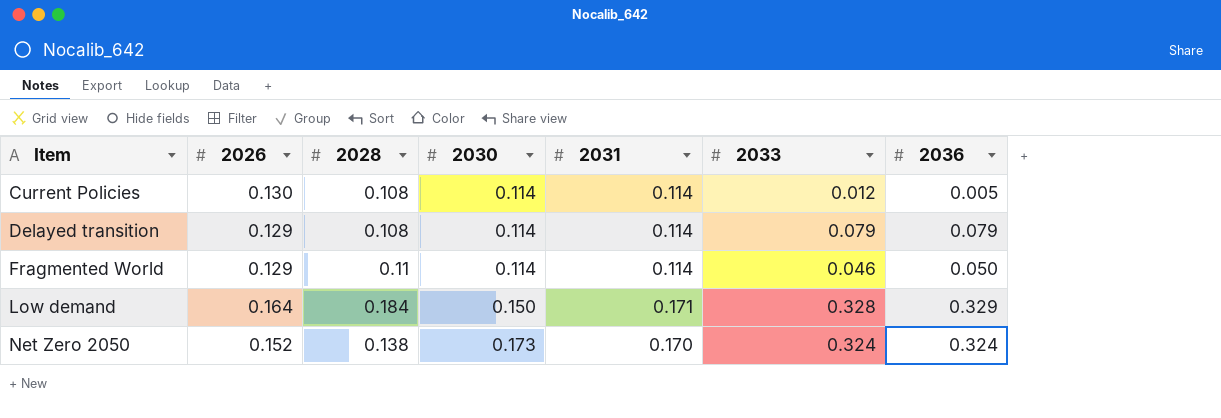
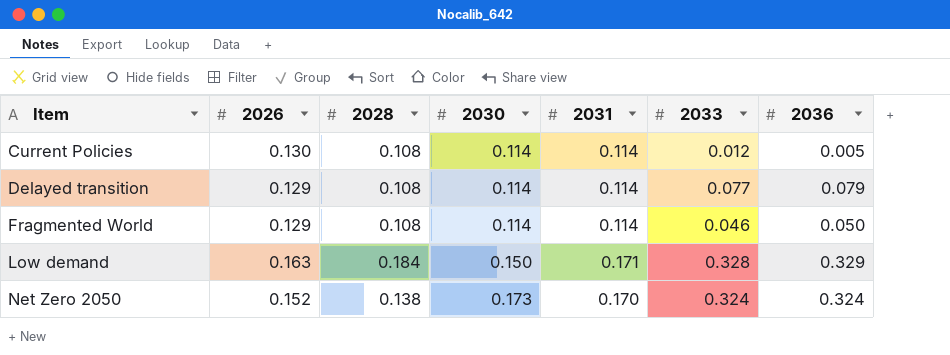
Delayed transition | 2033: 0.079 -> 0.077
Fragmented World | 2028: 0.11 -> 0.108
Low demand | 2026: 0.164 -> 0.163

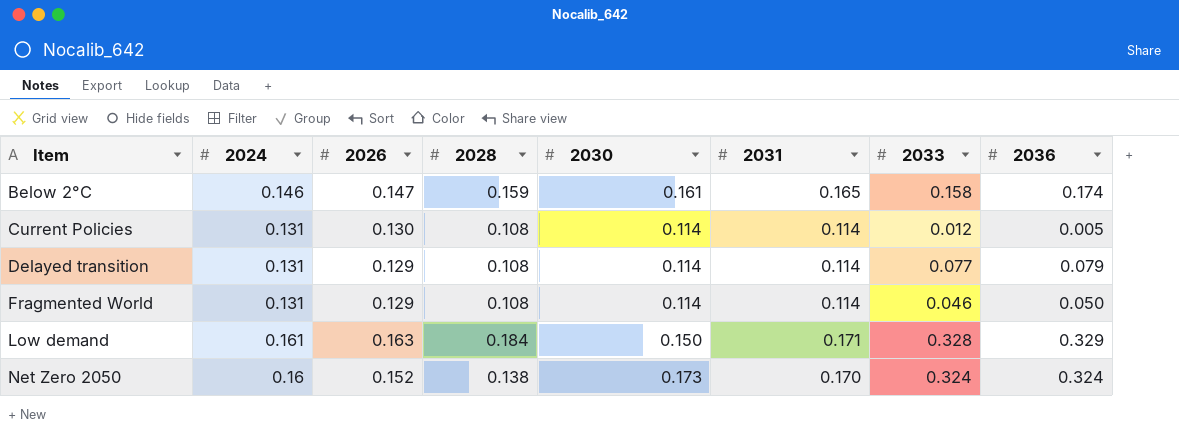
column 2024 | position: none -> 2
row Below 2°C: none -> 0.146 | 0.147 | 0.159 | 0.161 | 0.165 | 0.158 | 0.174

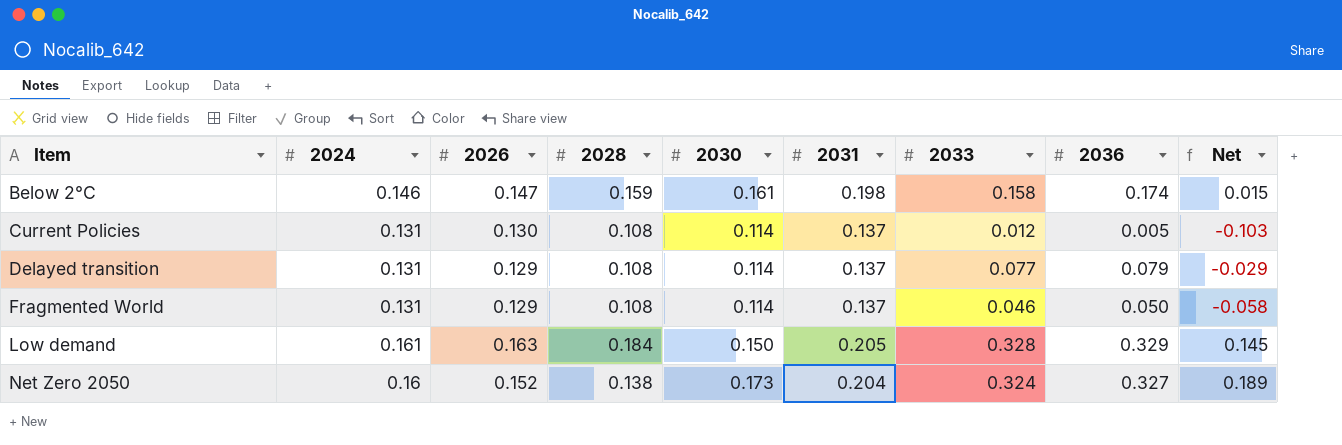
column Net | formula: none -> [2036] - [2028]
Below 2°C | 2031: 0.165 -> 0.198
Current Policies | 2031: 0.114 -> 0.137
Delayed transition | 2031: 0.114 -> 0.137
Fragmented World | 2031: 0.114 -> 0.137
Low demand | 2031: 0.171 -> 0.205
Net Zero 2050 | 2031: 0.170 -> 0.204
Net Zero 2050 | 2036: 0.324 -> 0.327

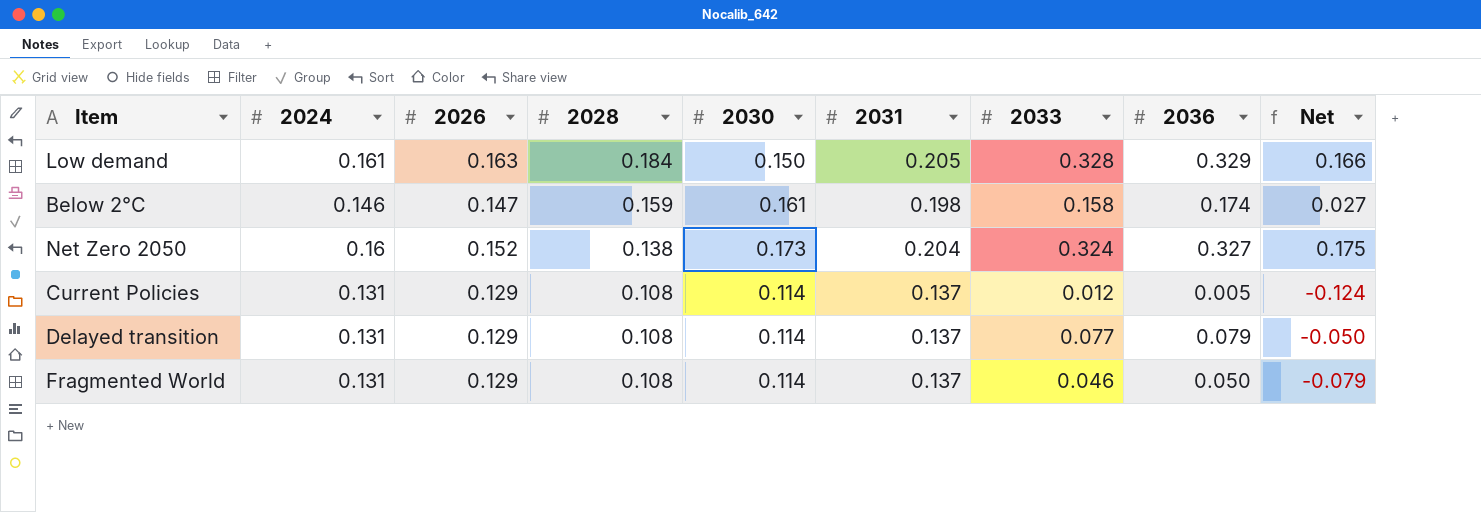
row order: Item ascending -> 2028 descending
column Net | formula: [2036] - [2028] -> [2036] - [2026]
Current Policies | 2026: 0.130 -> 0.129

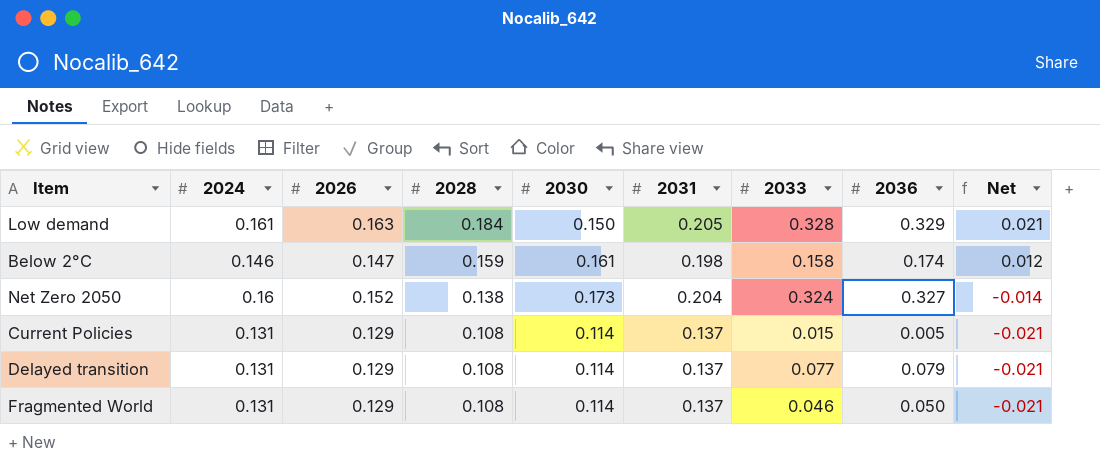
column Net | formula: [2036] - [2026] -> [2028] - [2026]
Current Policies | 2033: 0.012 -> 0.015

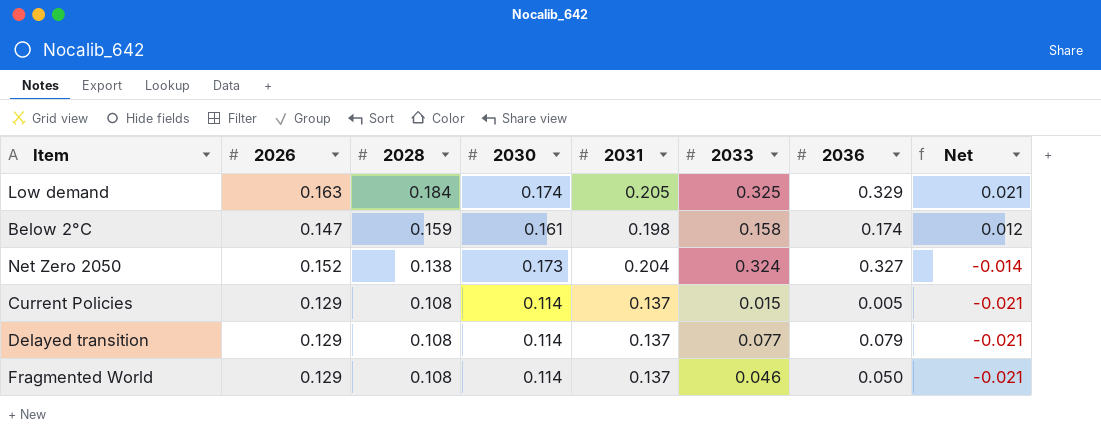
column 2024 | position: 2 -> none
Low demand | 2030: 0.150 -> 0.174
Low demand | 2033: 0.328 -> 0.325

